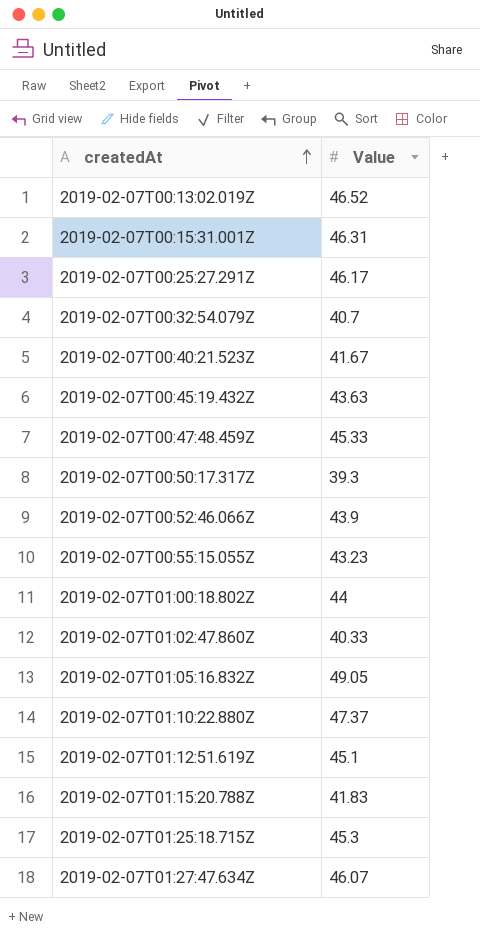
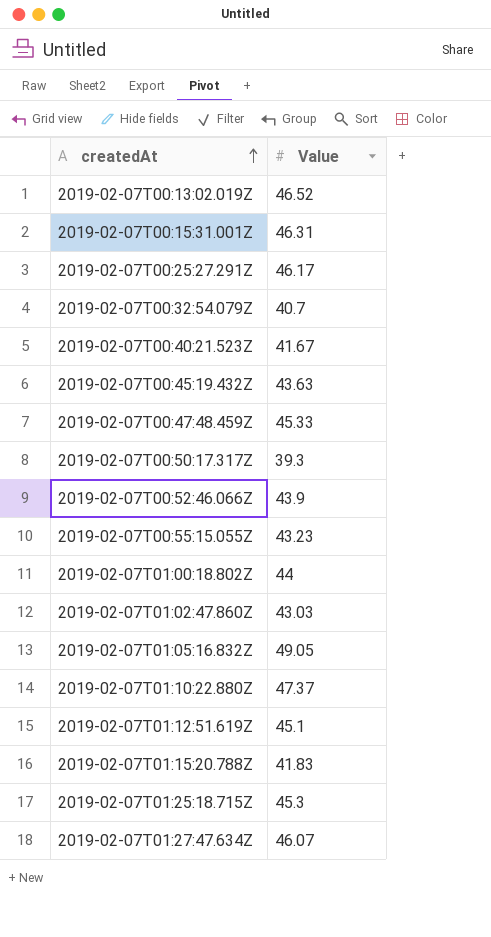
2019-02-07T01:02:47.860Z | Value: 40.33 -> 43.03

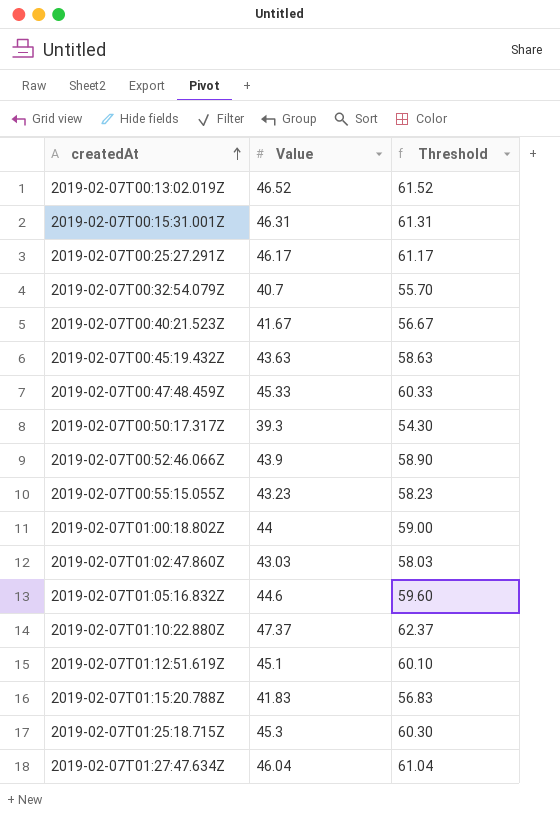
column Threshold | formula: none -> [Value] + 15
2019-02-07T01:05:16.832Z | Value: 49.05 -> 44.6
2019-02-07T01:27:47.634Z | Value: 46.07 -> 46.04

